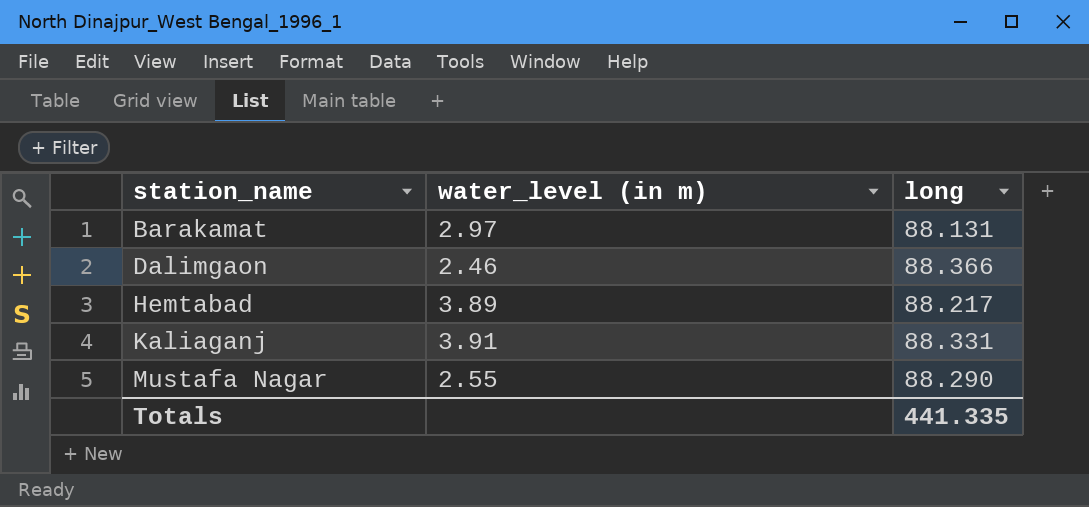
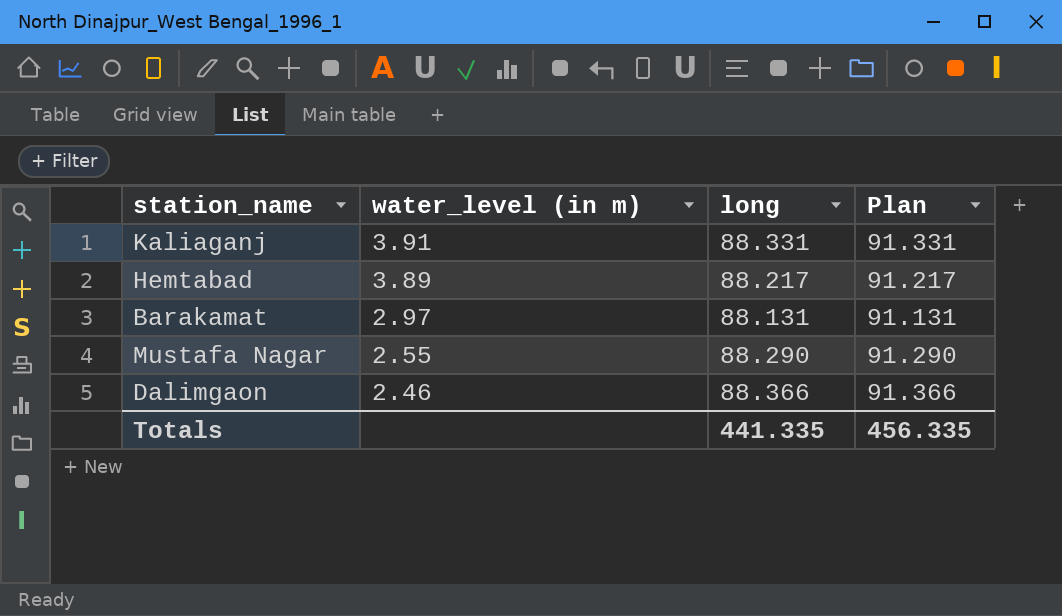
row order: station_name ascending -> water_level (in m) descending
column Plan | formula: none -> [long] + 3

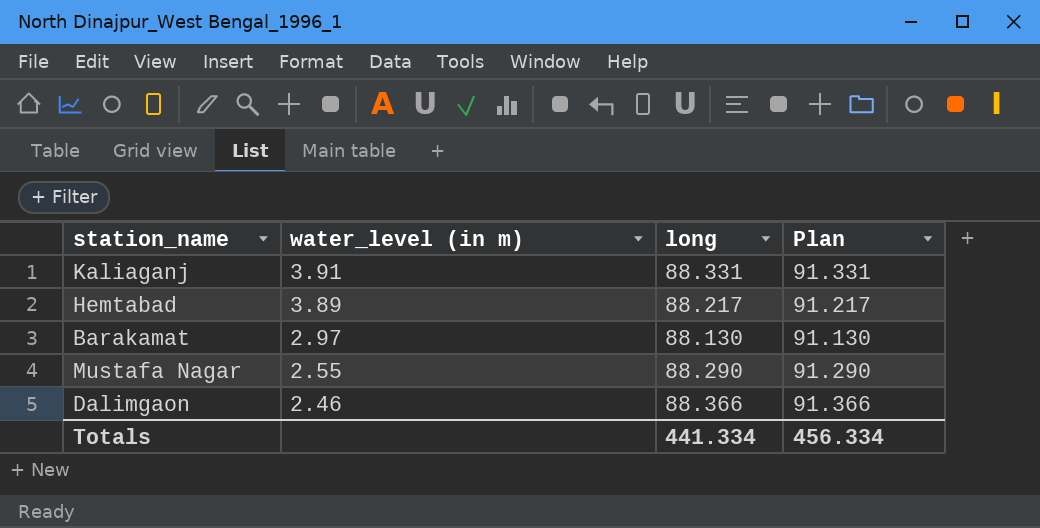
Barakamat | long: 88.131 -> 88.130
Barakamat | Plan: 91.131 -> 91.130
Totals | long: 441.335 -> 441.334
Totals | Plan: 456.335 -> 456.334

